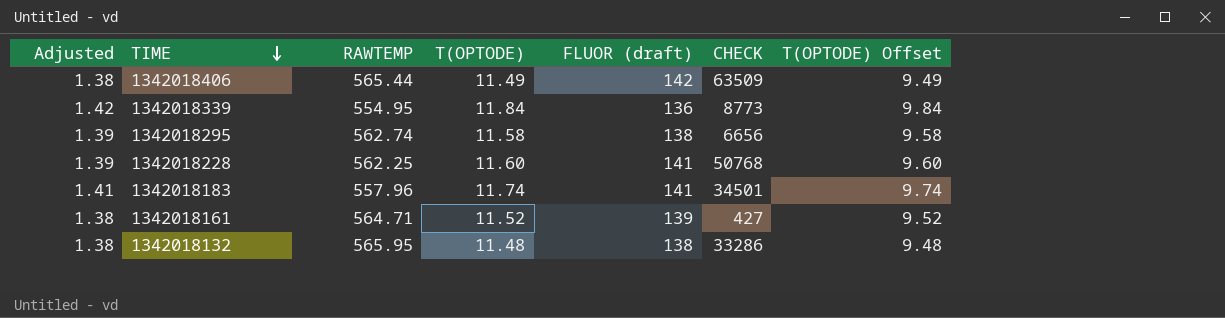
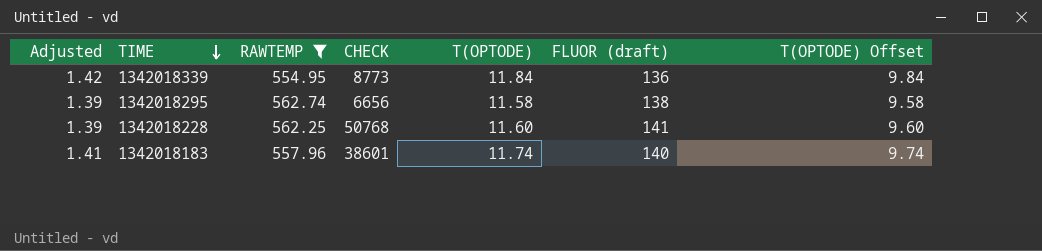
filter: none -> RAWTEMP <= 562.74
column CHECK | position: 6 -> 4
1342018183 | CHECK: 34501 -> 38601
1342018183 | FLUOR (draft): 141 -> 140

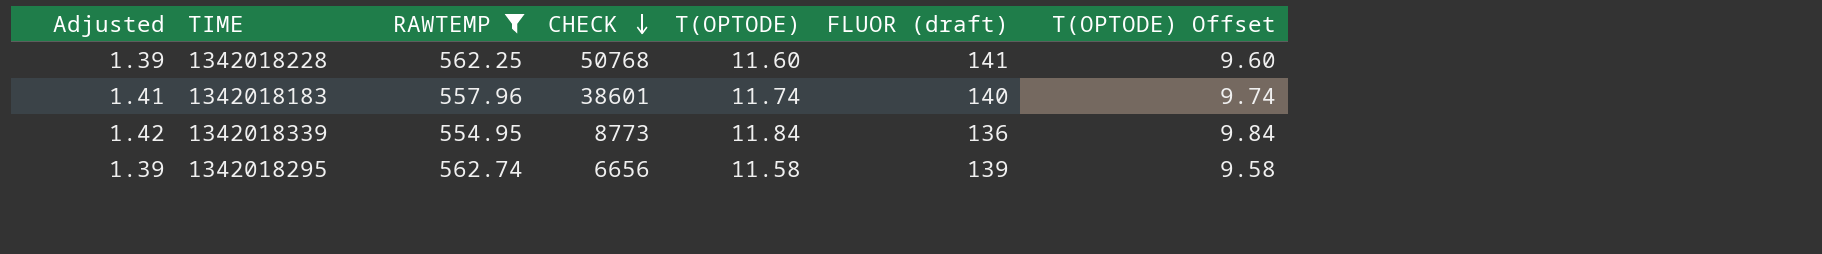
row order: TIME descending -> CHECK descending
1342018295 | FLUOR (draft): 138 -> 139

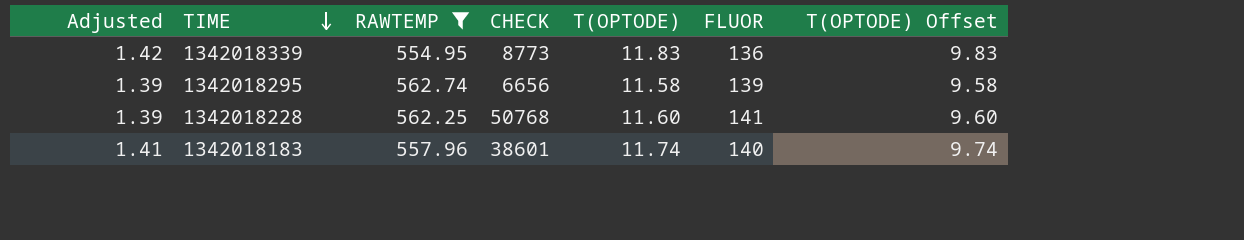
row order: CHECK descending -> TIME descending
column name: FLUOR (draft) -> FLUOR
1342018339 | T(OPTODE): 11.84 -> 11.83
1342018339 | T(OPTODE) Offset: 9.84 -> 9.83

